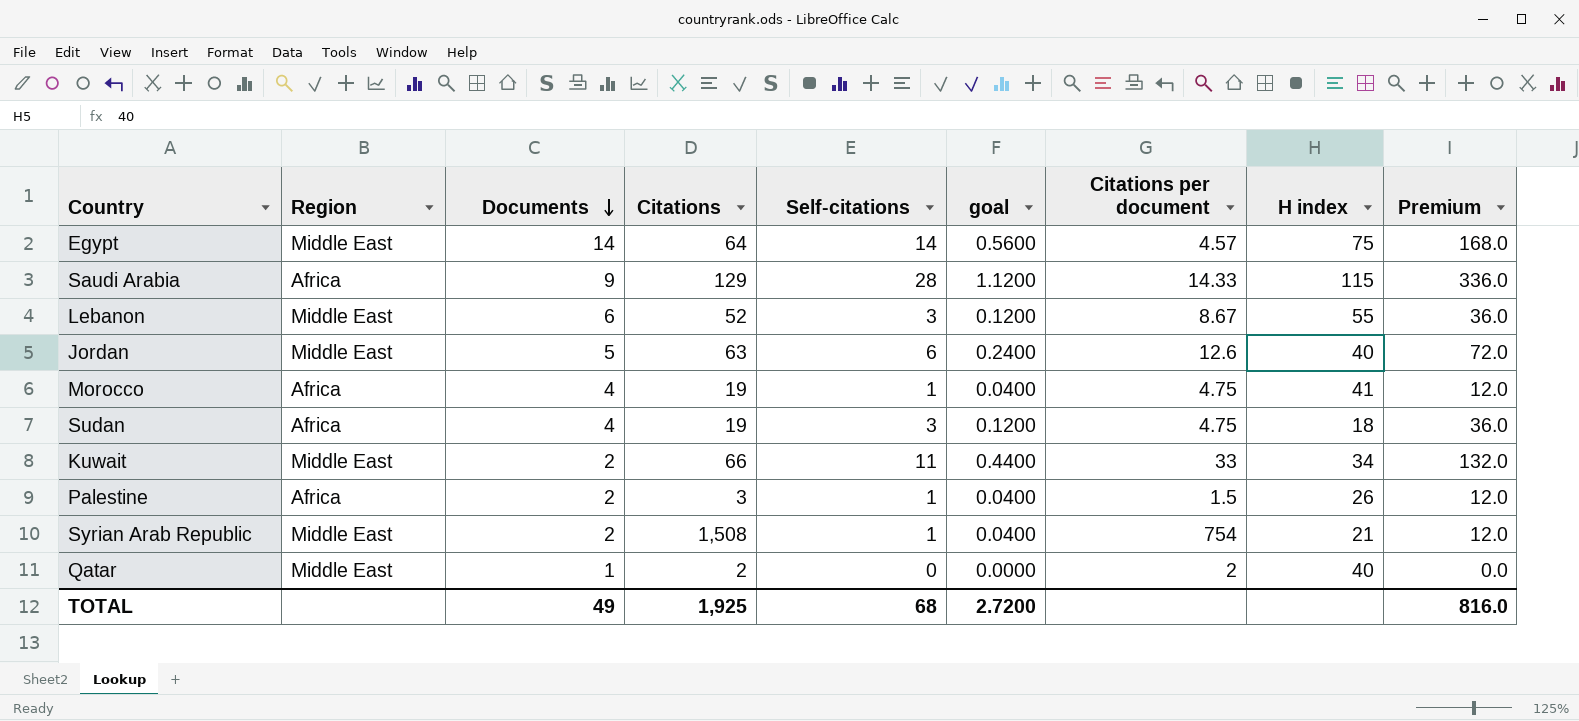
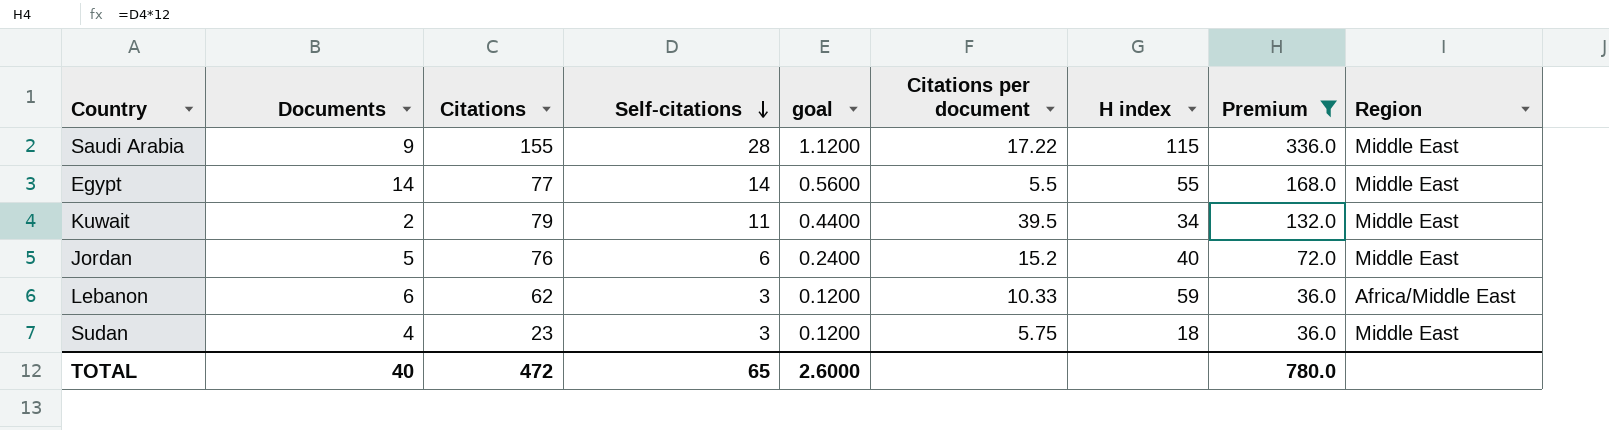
filter: none -> Premium >= 36.0
row order: Documents descending -> Self-citations descending
column Region | position: 2 -> 9
Saudi Arabia | Citations: 129 -> 155
Saudi Arabia | Citations per document: 14.33 -> 17.22
Saudi Arabia | Region: Africa -> Middle East
Egypt | Citations: 64 -> 77
Egypt | Citations per document: 4.57 -> 5.5
Egypt | H index: 75 -> 55
Kuwait | Citations: 66 -> 79
Kuwait | Citations per document: 33 -> 39.5
Jordan | Citations: 63 -> 76
Jordan | Citations per document: 12.6 -> 15.2
Lebanon | Citations: 52 -> 62
Lebanon | Citations per document: 8.67 -> 10.33
Lebanon | H index: 55 -> 59
Lebanon | Region: Middle East -> Africa/Middle East
Sudan | Citations: 19 -> 23
Sudan | Citations per document: 4.75 -> 5.75
Sudan | Region: Africa -> Middle East
TOTAL | Documents: 49 -> 40
TOTAL | Citations: 1,925 -> 472
TOTAL | Self-citations: 68 -> 65
TOTAL | goal: 2.7200 -> 2.6000
TOTAL | Premium: 816.0 -> 780.0

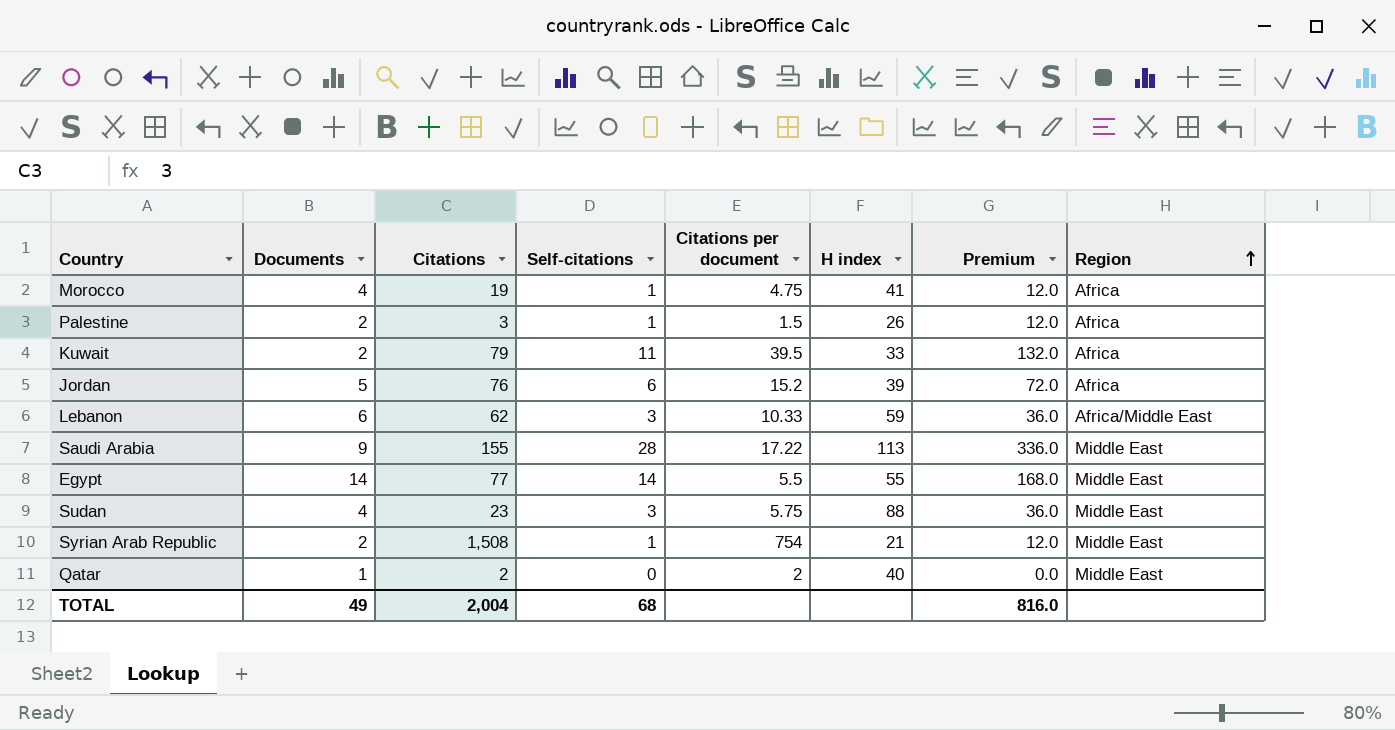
filter: Premium >= 36.0 -> none
row order: Self-citations descending -> Region ascending
column goal | formula: [Self-citations] * 0.04 -> none
Kuwait | H index: 34 -> 33
Kuwait | Region: Middle East -> Africa
Jordan | H index: 40 -> 39
Jordan | Region: Middle East -> Africa
Saudi Arabia | H index: 115 -> 113
Sudan | H index: 18 -> 88
TOTAL | Documents: 40 -> 49
TOTAL | Citations: 472 -> 2,004
TOTAL | Self-citations: 65 -> 68
TOTAL | Premium: 780.0 -> 816.0

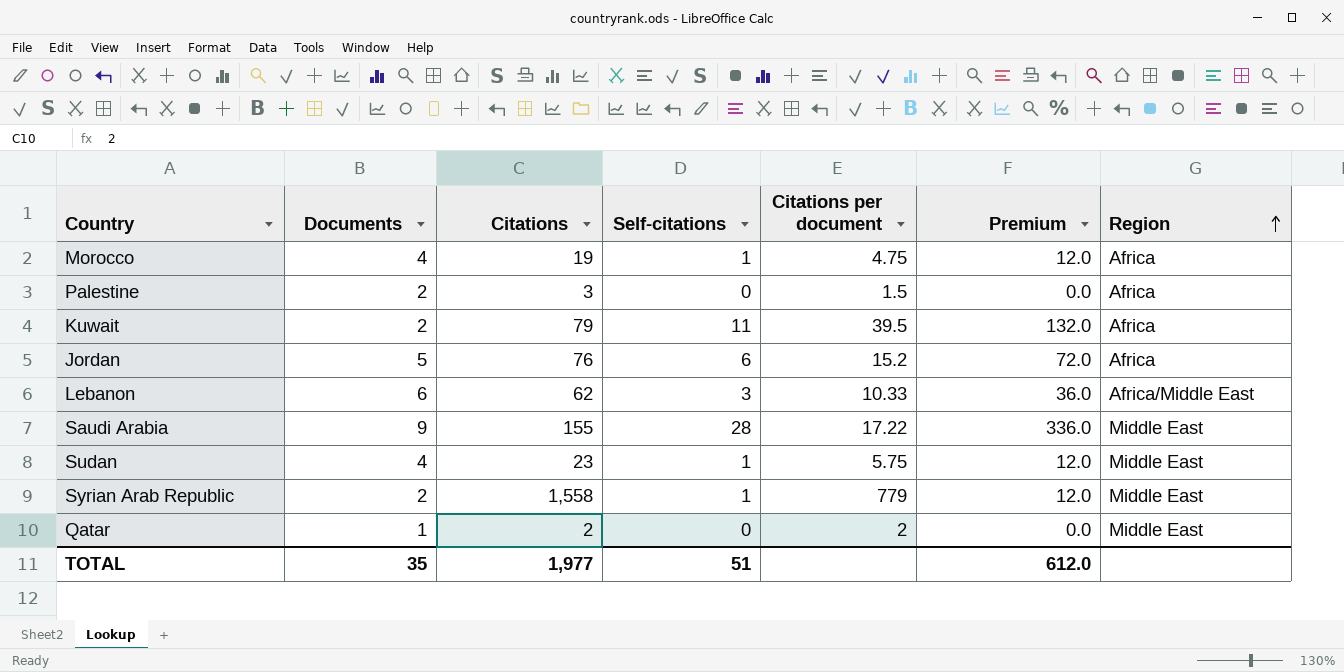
column H index | position: 6 -> none
row Egypt: 14 | 77 | 14 | 5.5 | 55 | 168.0 | Middle East -> none
Palestine | Self-citations: 1 -> 0
Palestine | Premium: 12.0 -> 0.0
Sudan | Self-citations: 3 -> 1
Sudan | Premium: 36.0 -> 12.0
Syrian Arab Republic | Citations: 1,508 -> 1,558
Syrian Arab Republic | Citations per document: 754 -> 779
TOTAL | Documents: 49 -> 35
TOTAL | Citations: 2,004 -> 1,977
TOTAL | Self-citations: 68 -> 51
TOTAL | Premium: 816.0 -> 612.0

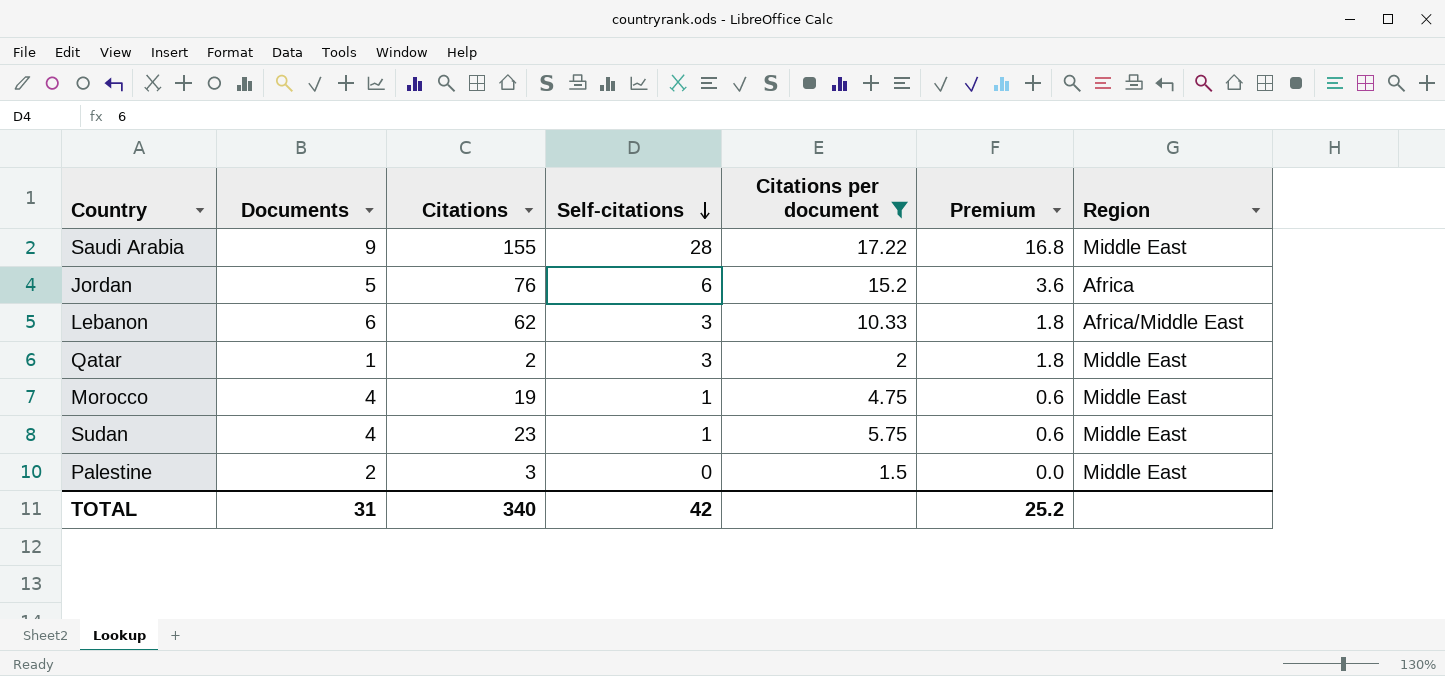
filter: none -> Citations per document <= 17.22
row order: Region ascending -> Self-citations descending
column Premium | formula: [Self-citations] * 12 -> [Self-citations] * 0.6
Qatar | Self-citations: 0 -> 3
Morocco | Region: Africa -> Middle East
Palestine | Region: Africa -> Middle East
TOTAL | Documents: 35 -> 31
TOTAL | Citations: 1,977 -> 340
TOTAL | Self-citations: 51 -> 42
TOTAL | Premium: 612.0 -> 25.2

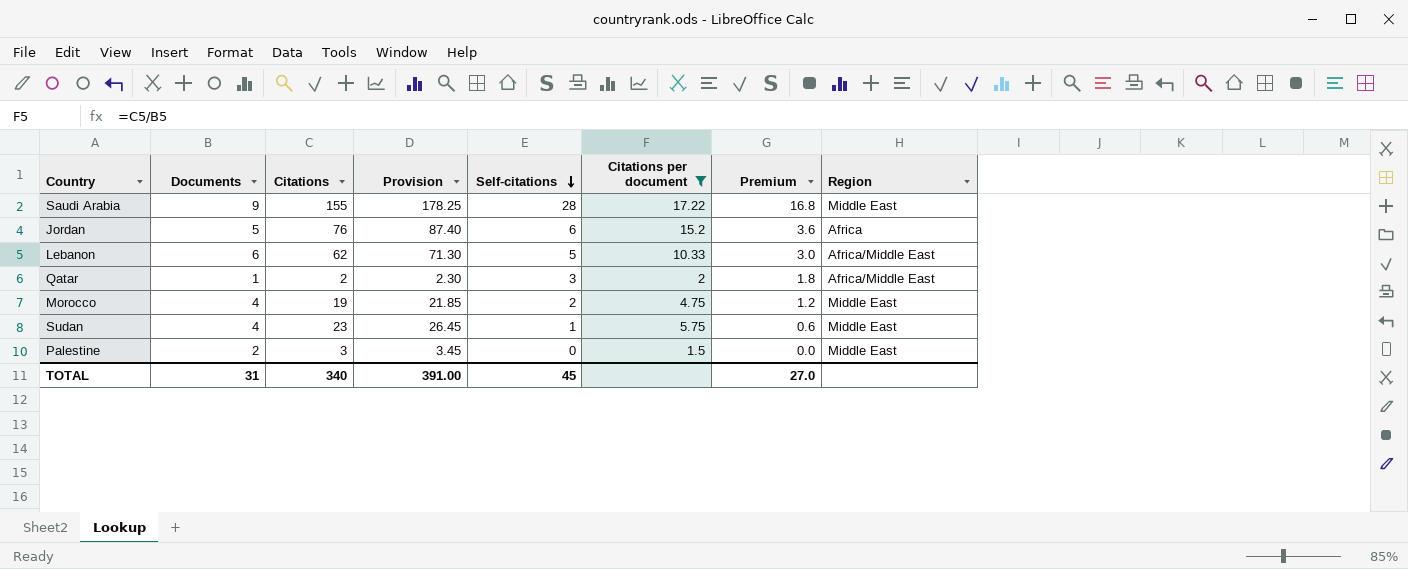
column Provision | formula: none -> [Citations] * 1.15
Lebanon | Self-citations: 3 -> 5
Lebanon | Premium: 1.8 -> 3.0
Qatar | Region: Middle East -> Africa/Middle East
Morocco | Self-citations: 1 -> 2
Morocco | Premium: 0.6 -> 1.2
TOTAL | Self-citations: 42 -> 45
TOTAL | Premium: 25.2 -> 27.0

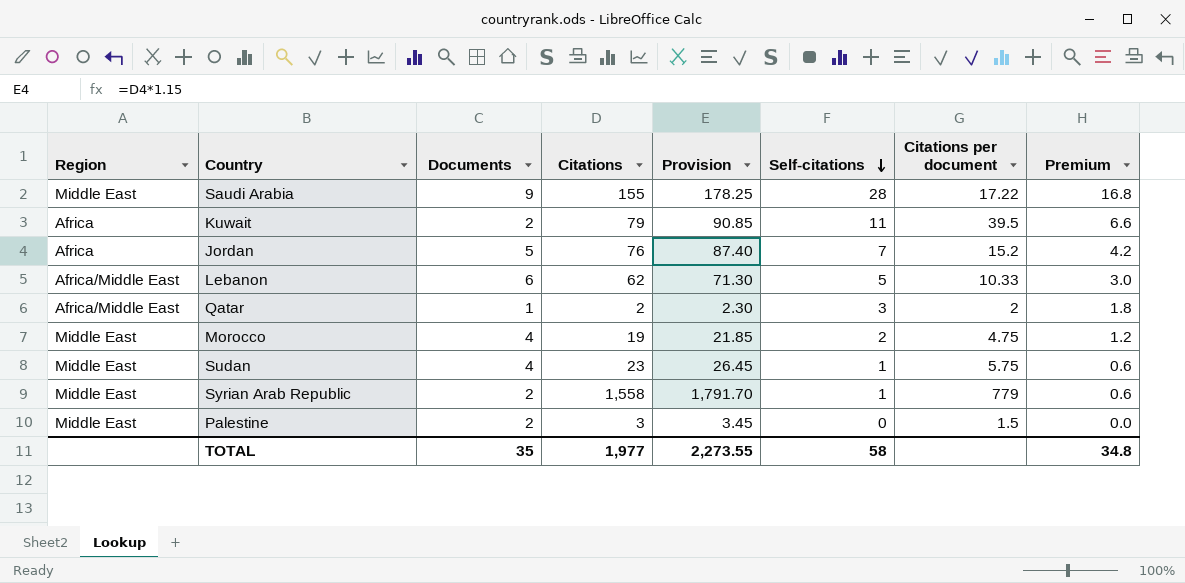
filter: Citations per document <= 17.22 -> none
column Region | position: 8 -> 1
Jordan | Self-citations: 6 -> 7
Jordan | Premium: 3.6 -> 4.2
TOTAL | Documents: 31 -> 35
TOTAL | Citations: 340 -> 1,977
TOTAL | Provision: 391.00 -> 2,273.55
TOTAL | Self-citations: 45 -> 58
TOTAL | Premium: 27.0 -> 34.8

